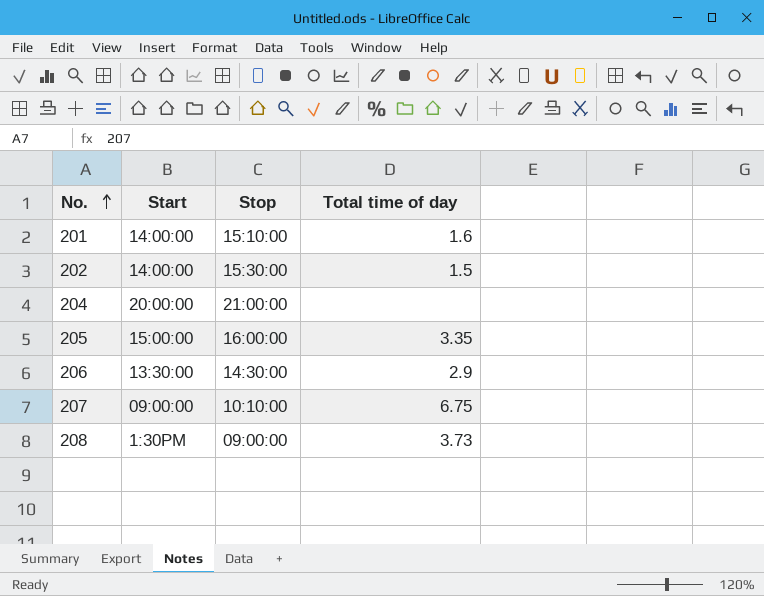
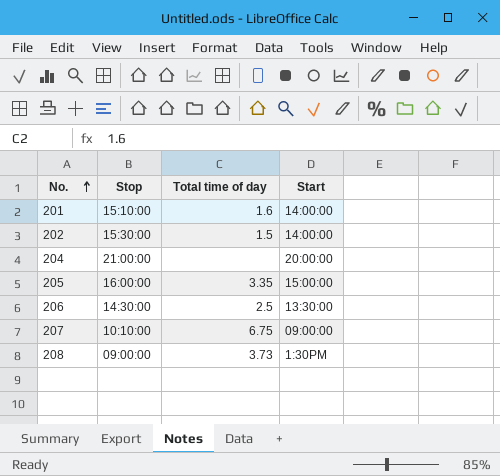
column Start | position: 2 -> 4
206 | Total time of day: 2.9 -> 2.5

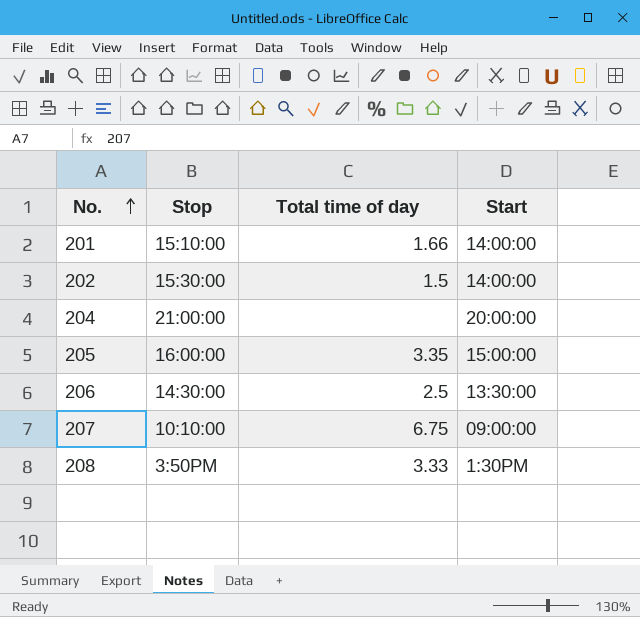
201 | Total time of day: 1.6 -> 1.66
208 | Stop: 09:00:00 -> 3:50PM
208 | Total time of day: 3.73 -> 3.33

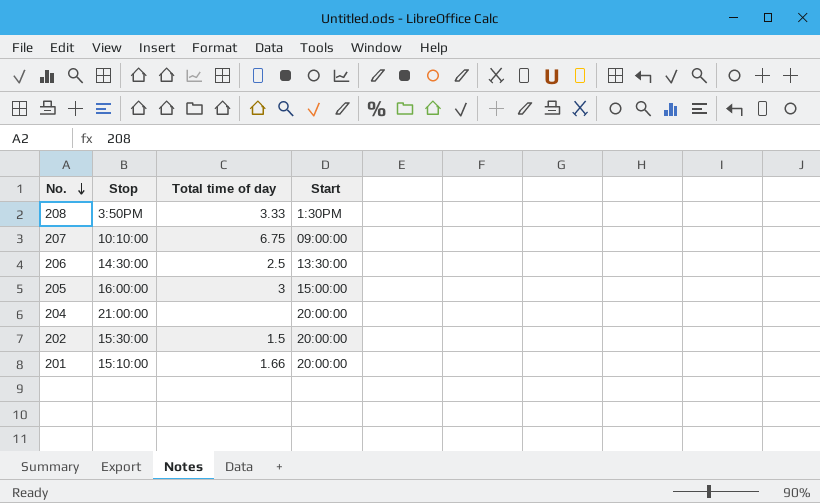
row order: No. ascending -> No. descending
205 | Total time of day: 3.35 -> 3
202 | Start: 14:00:00 -> 20:00:00
201 | Start: 14:00:00 -> 20:00:00

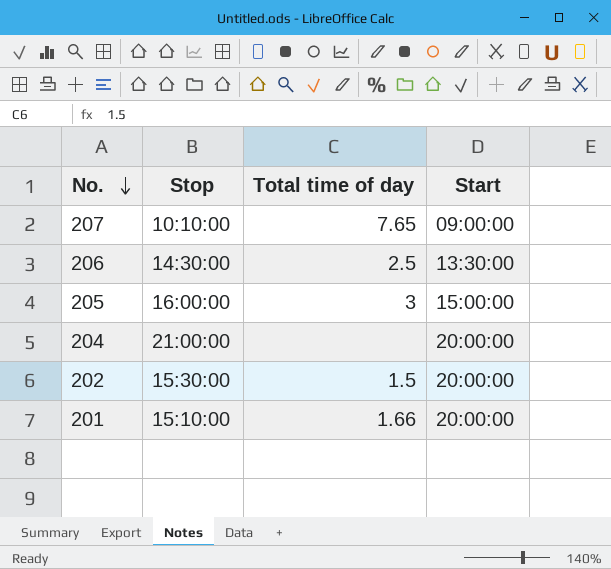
row 208: 3:50PM | 3.33 | 1:30PM -> none
207 | Total time of day: 6.75 -> 7.65

